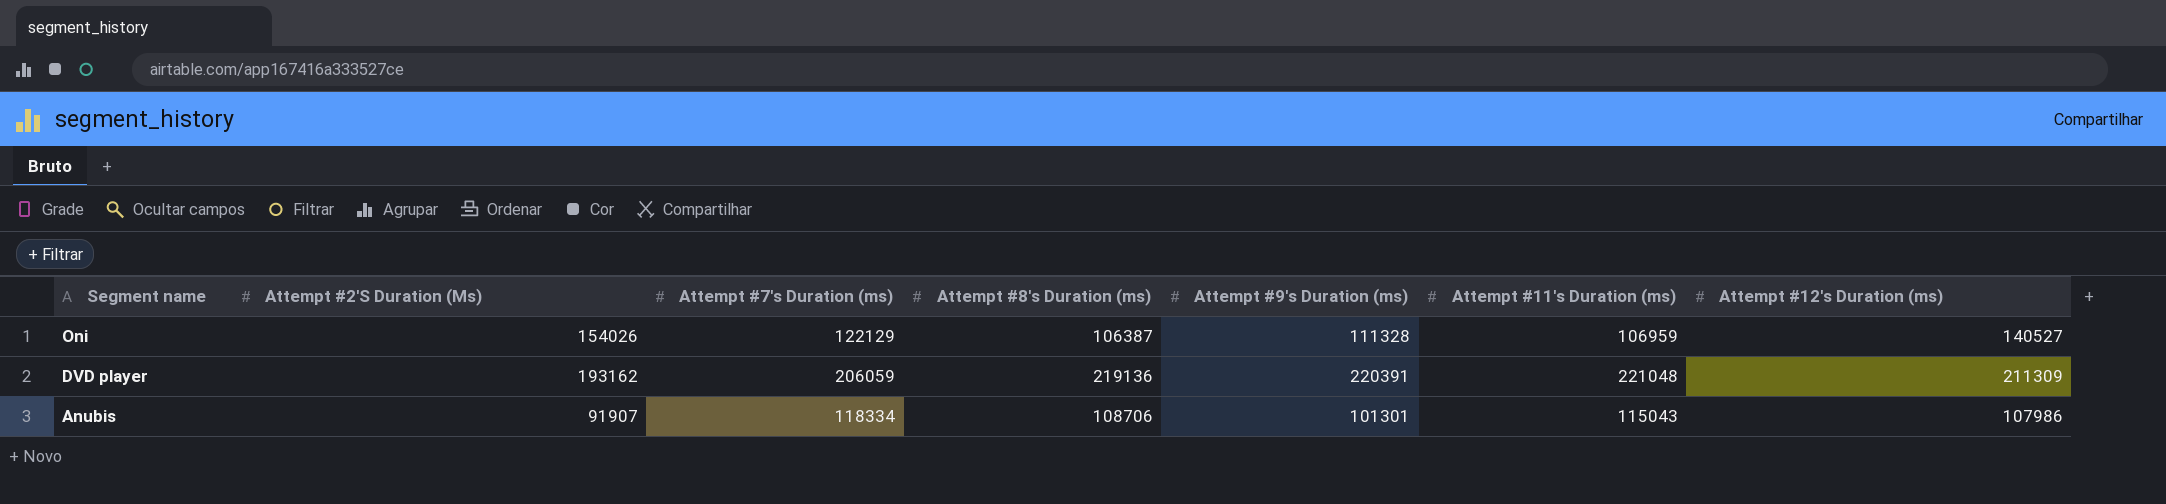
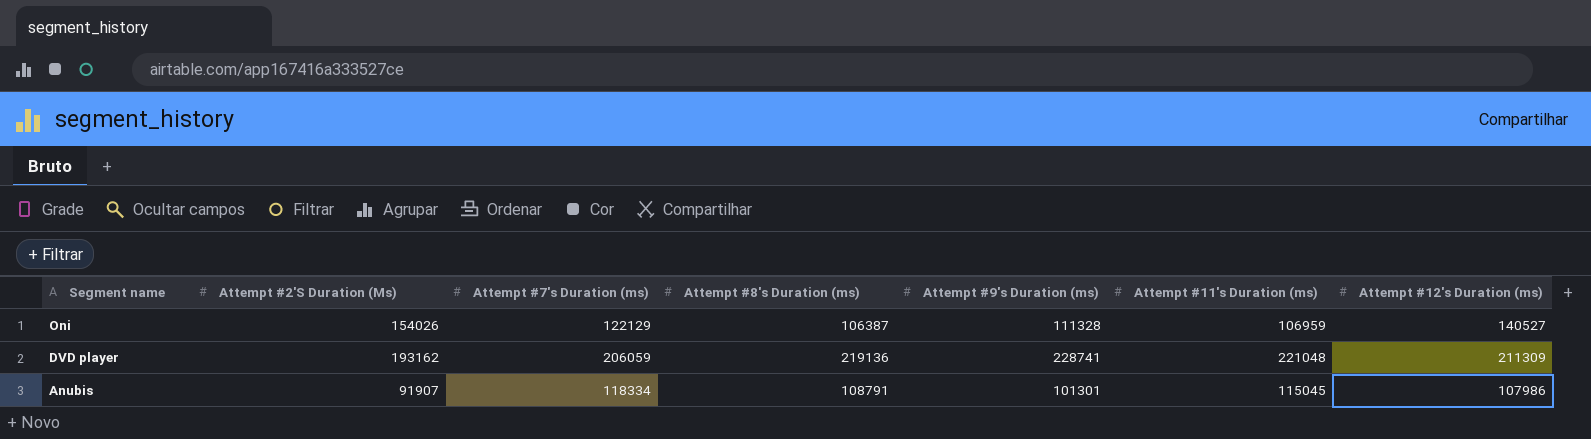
DVD player | Attempt #9's Duration (ms): 220391 -> 228741
Anubis | Attempt #8's Duration (ms): 108706 -> 108791
Anubis | Attempt #11's Duration (ms): 115043 -> 115045

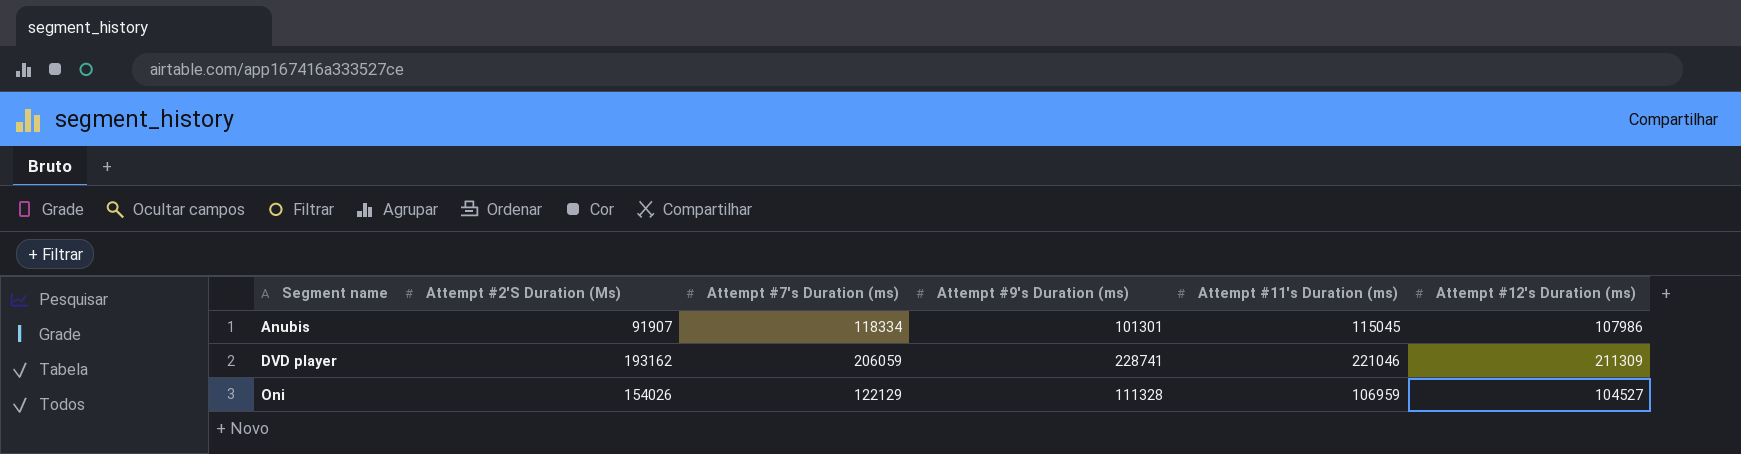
row order: Segment name descending -> Segment name ascending
column Attempt #8's Duration (ms) | position: 4 -> none
DVD player | Attempt #11's Duration (ms): 221048 -> 221046
Oni | Attempt #12's Duration (ms): 140527 -> 104527

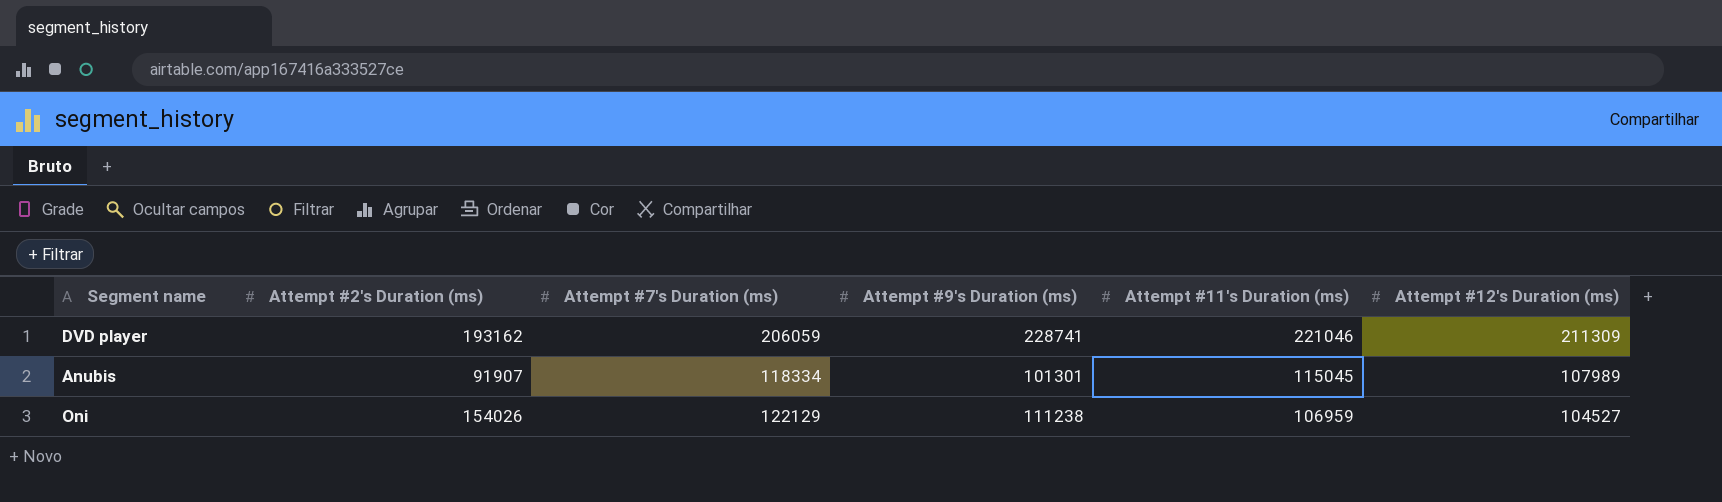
row order: Segment name ascending -> Attempt #11's Duration (ms) descending
column name: Attempt #2'S Duration (Ms) -> Attempt #2's Duration (ms)
Anubis | Attempt #12's Duration (ms): 107986 -> 107989
Oni | Attempt #9's Duration (ms): 111328 -> 111238

